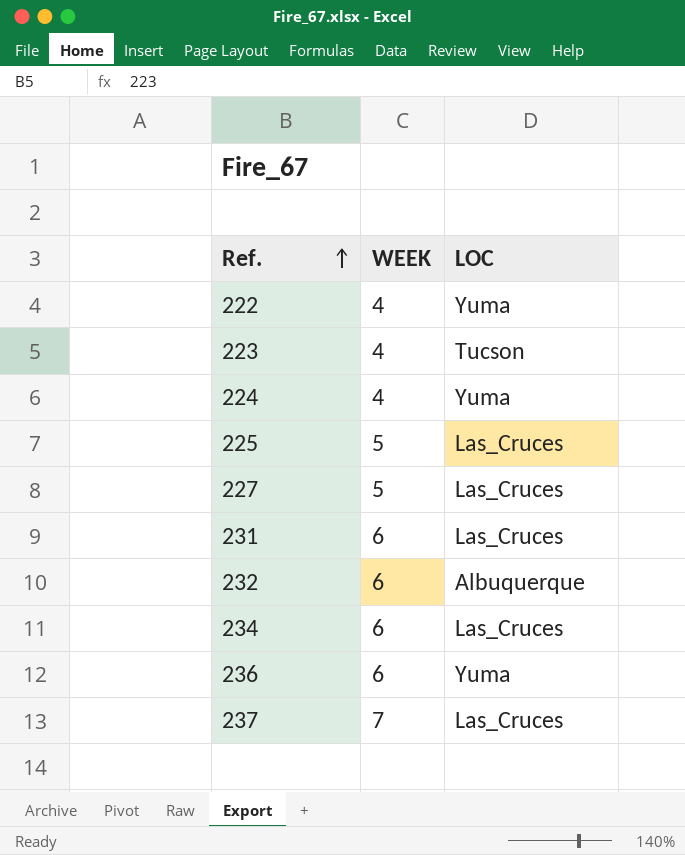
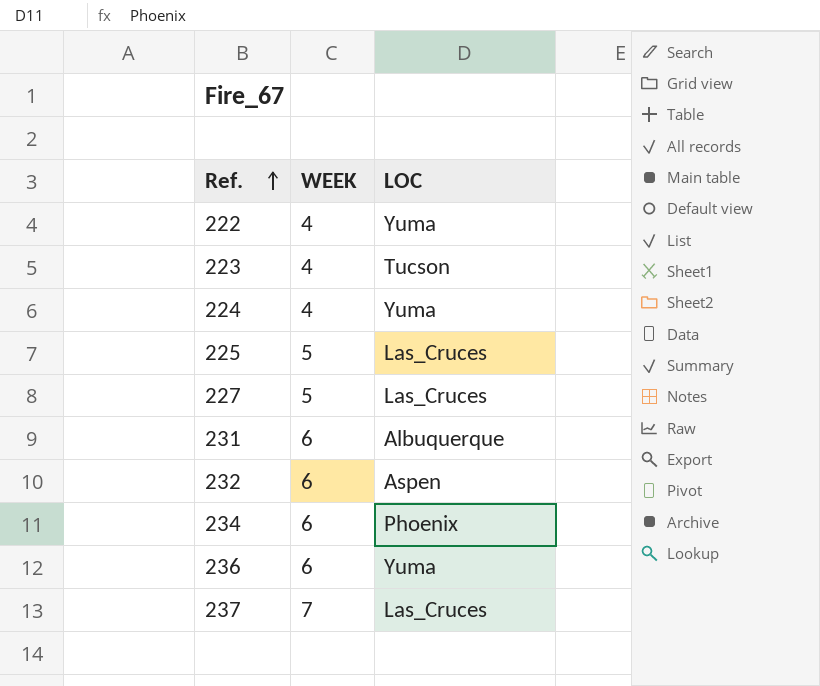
231 | LOC: Las_Cruces -> Albuquerque
232 | LOC: Albuquerque -> Aspen
234 | LOC: Las_Cruces -> Phoenix

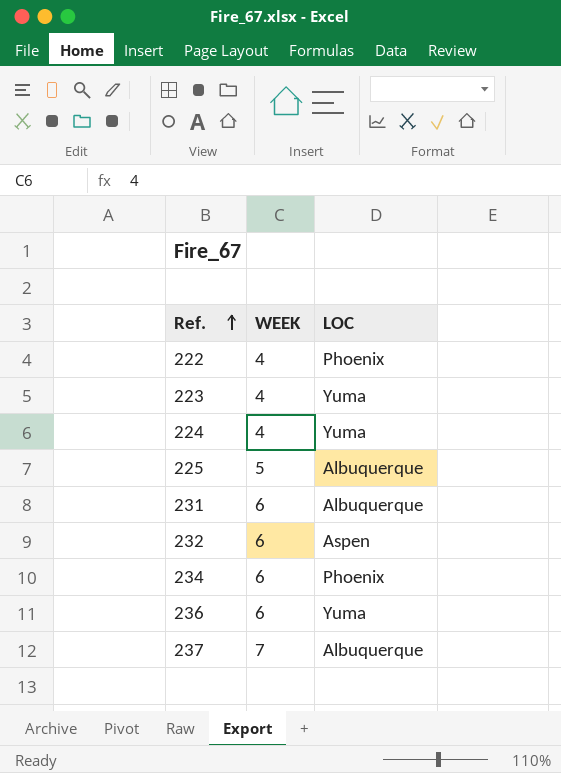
row 227: 5 | Las_Cruces -> none
222 | LOC: Yuma -> Phoenix
223 | LOC: Tucson -> Yuma
225 | LOC: Las_Cruces -> Albuquerque
237 | LOC: Las_Cruces -> Albuquerque

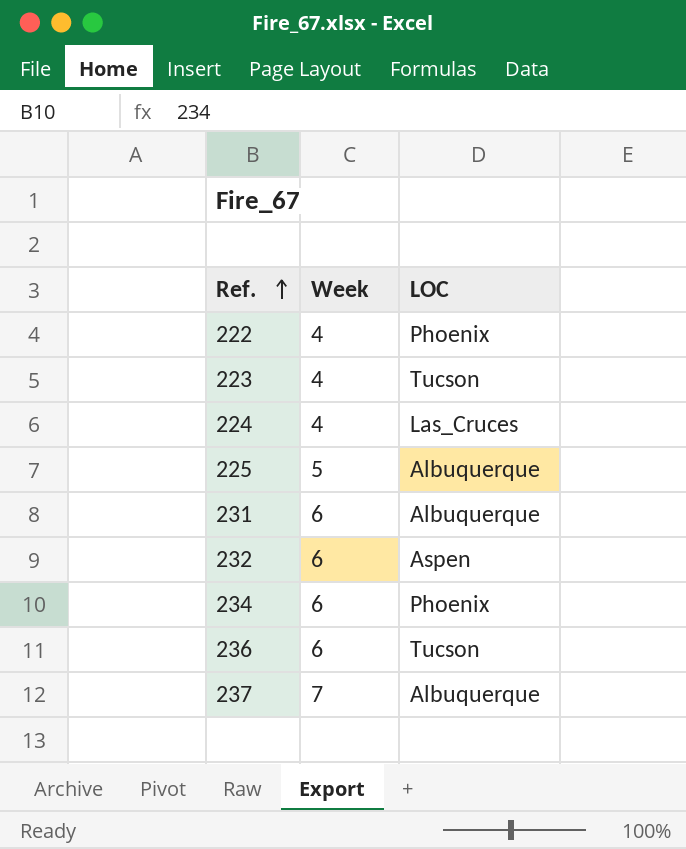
column name: WEEK -> Week
223 | LOC: Yuma -> Tucson
224 | LOC: Yuma -> Las_Cruces
236 | LOC: Yuma -> Tucson

